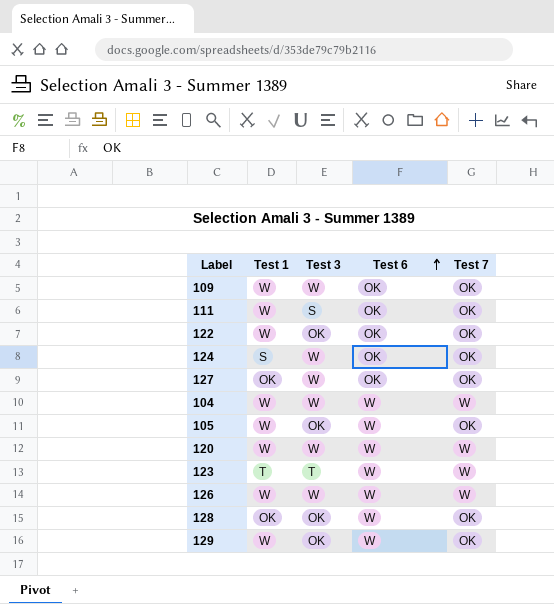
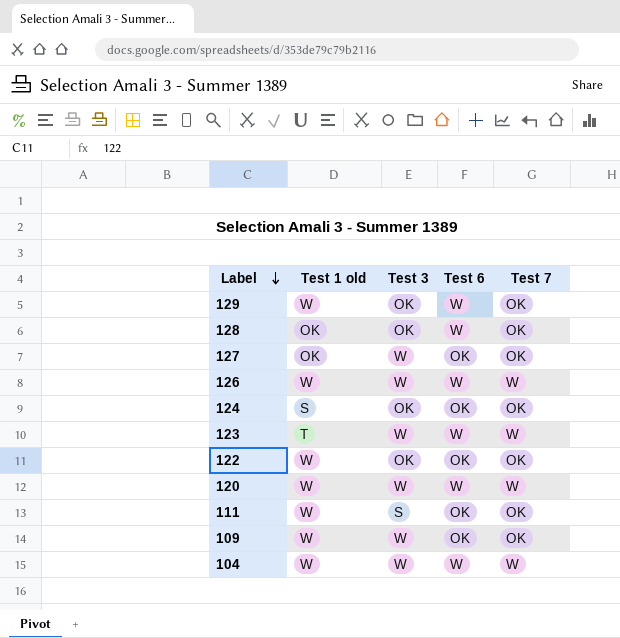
row order: Test 6 ascending -> Label descending
column name: Test 1 -> Test 1 old
row 105: W | OK | W | OK -> none
124 | Test 3: W -> OK
123 | Test 3: T -> W

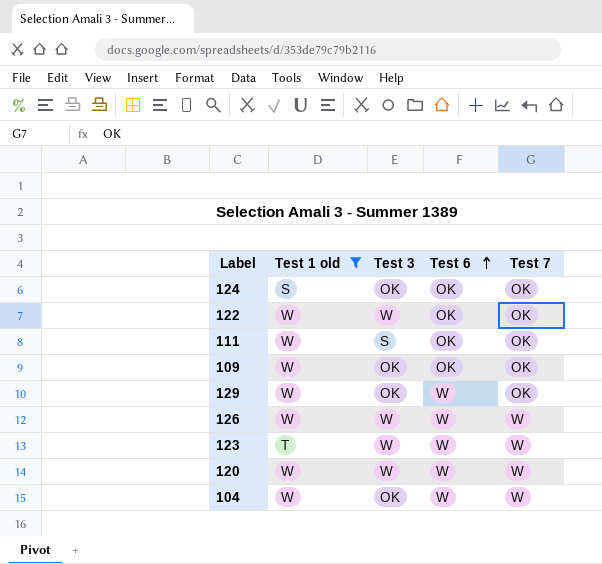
filter: none -> Test 1 old != OK
row order: Label descending -> Test 6 ascending
122 | Test 3: OK -> W
109 | Test 3: W -> OK
104 | Test 3: W -> OK

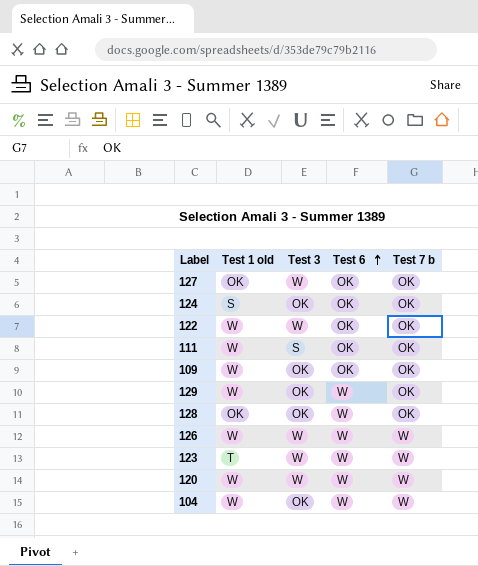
filter: Test 1 old != OK -> none
column name: Test 7 -> Test 7 b

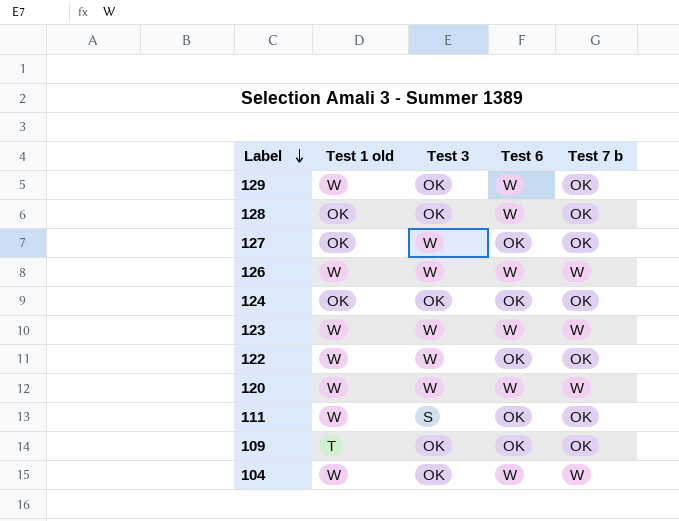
row order: Test 6 ascending -> Label descending
124 | Test 1 old: S -> OK
123 | Test 1 old: T -> W
109 | Test 1 old: W -> T

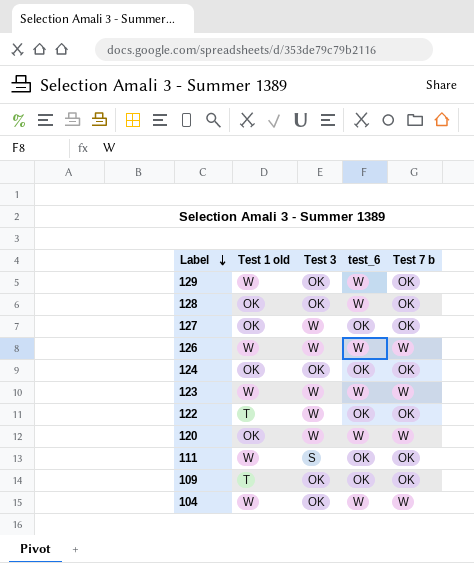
column name: Test 6 -> test_6
122 | Test 1 old: W -> T
120 | Test 1 old: W -> OK

